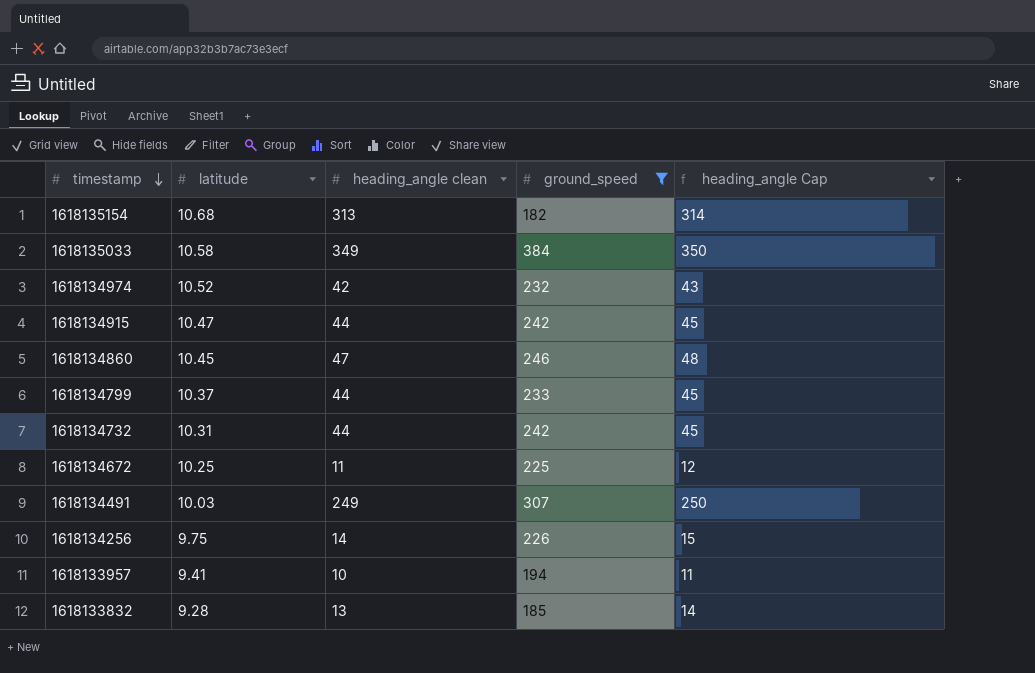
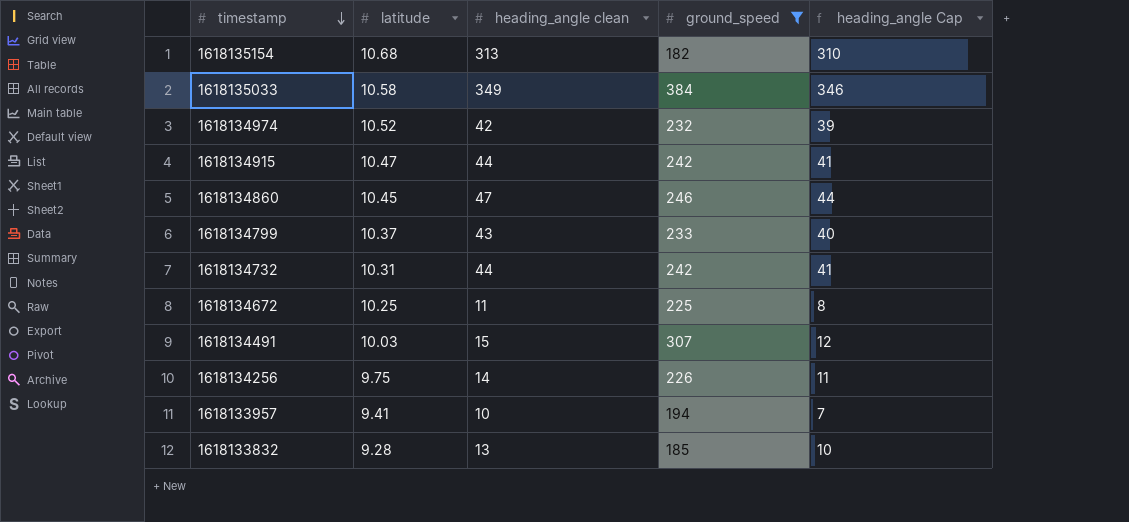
column heading_angle Cap | formula: [heading_angle clean] + 1 -> [heading_angle clean] - 3
1618134799 | heading_angle clean: 44 -> 43
1618134491 | heading_angle clean: 249 -> 15

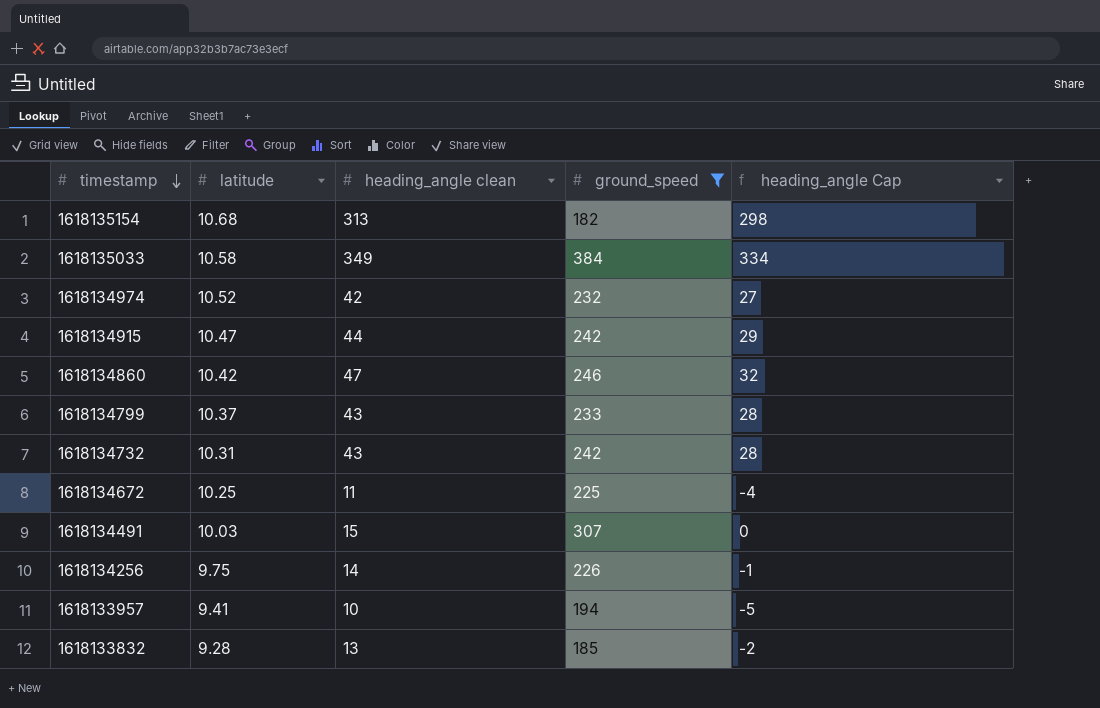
column heading_angle Cap | formula: [heading_angle clean] - 3 -> [heading_angle clean] - 15
1618134860 | latitude: 10.45 -> 10.42
1618134732 | heading_angle clean: 44 -> 43

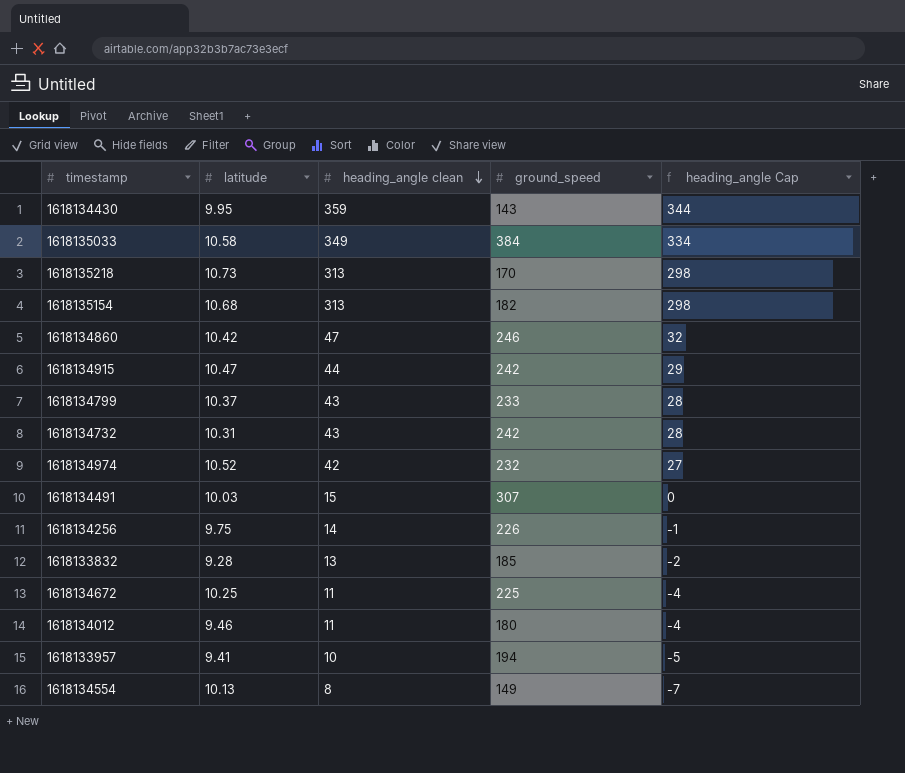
filter: ground_speed >= 182 -> none
row order: timestamp descending -> heading_angle clean descending

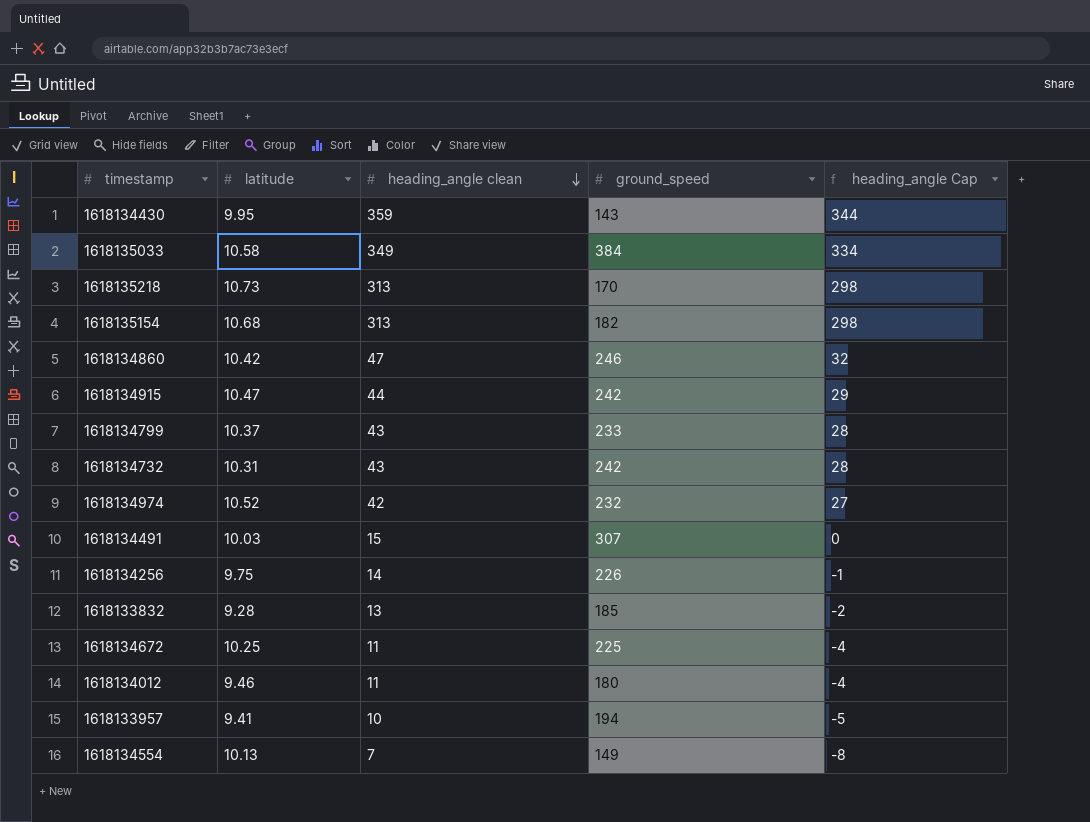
1618134554 | heading_angle clean: 8 -> 7
1618134554 | heading_angle Cap: -7 -> -8

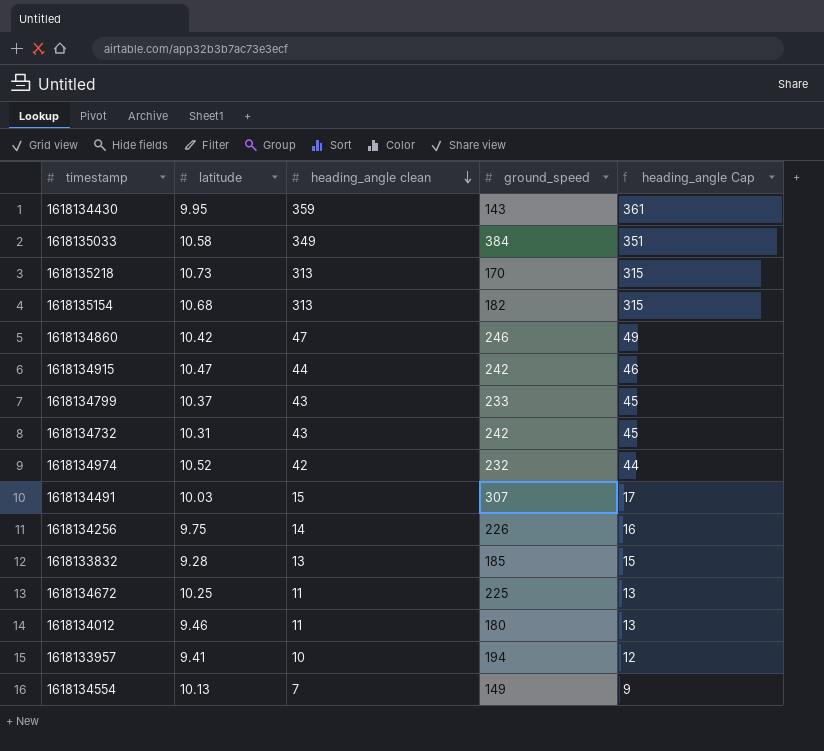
column heading_angle Cap | formula: [heading_angle clean] - 15 -> [heading_angle clean] + 2

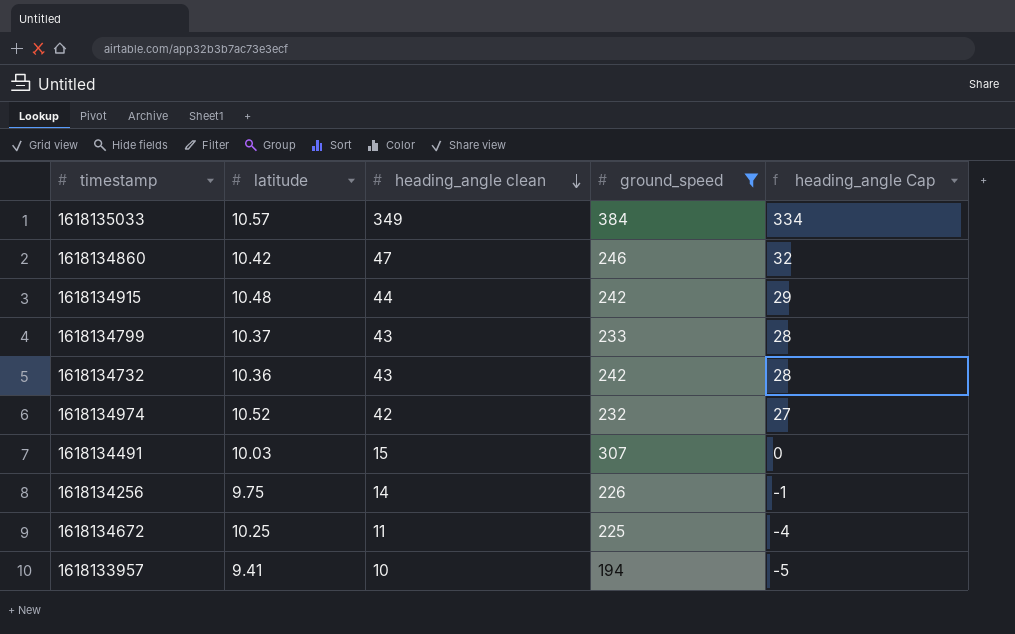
filter: none -> ground_speed >= 194
column heading_angle Cap | formula: [heading_angle clean] + 2 -> [heading_angle clean] - 15
1618135033 | latitude: 10.58 -> 10.57
1618134915 | latitude: 10.47 -> 10.48
1618134732 | latitude: 10.31 -> 10.36

